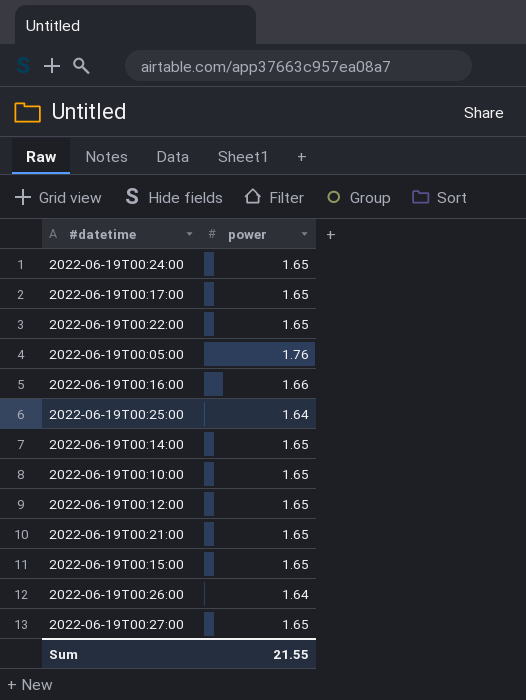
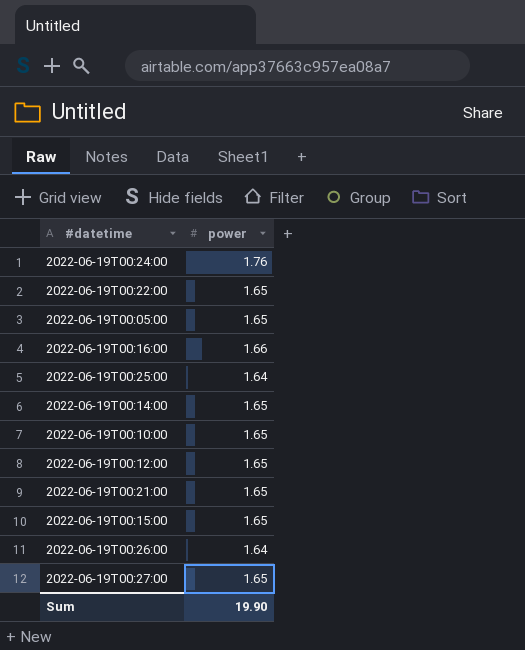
row 2022-06-19T00:17:00: 1.65 -> none
2022-06-19T00:24:00 | power: 1.65 -> 1.76
2022-06-19T00:05:00 | power: 1.76 -> 1.65
Sum | power: 21.55 -> 19.90

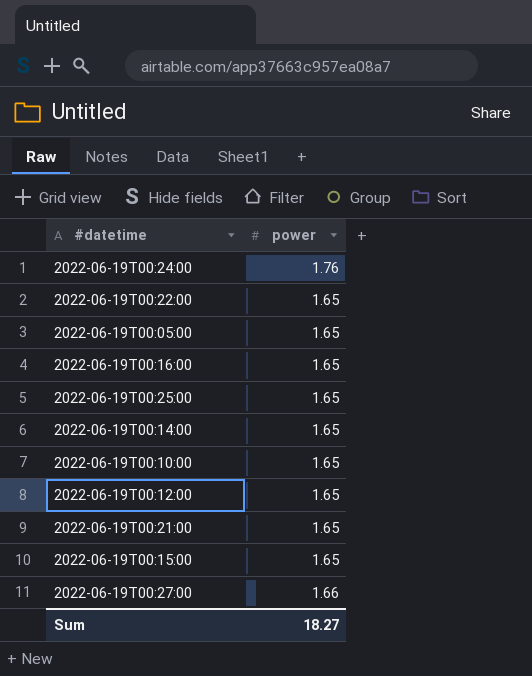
row 2022-06-19T00:26:00: 1.64 -> none
2022-06-19T00:16:00 | power: 1.66 -> 1.65
2022-06-19T00:25:00 | power: 1.64 -> 1.65
2022-06-19T00:27:00 | power: 1.65 -> 1.66
Sum | power: 19.90 -> 18.27

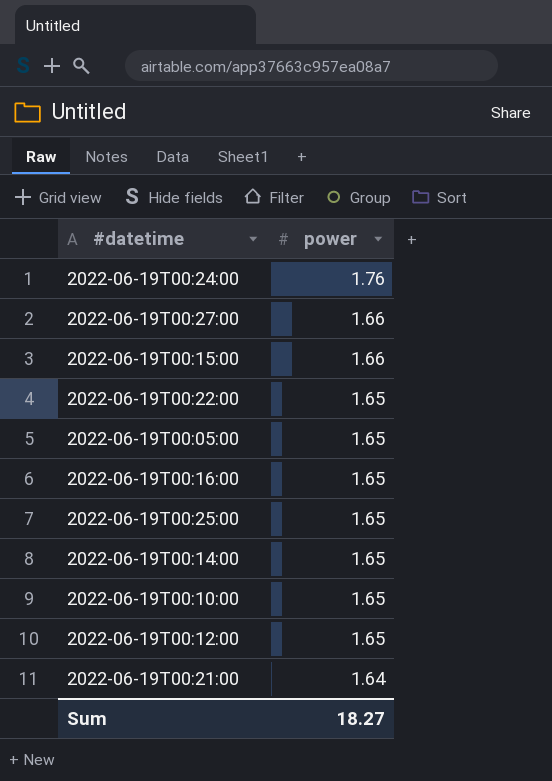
row order: none -> power descending
2022-06-19T00:15:00 | power: 1.65 -> 1.66
2022-06-19T00:21:00 | power: 1.65 -> 1.64

